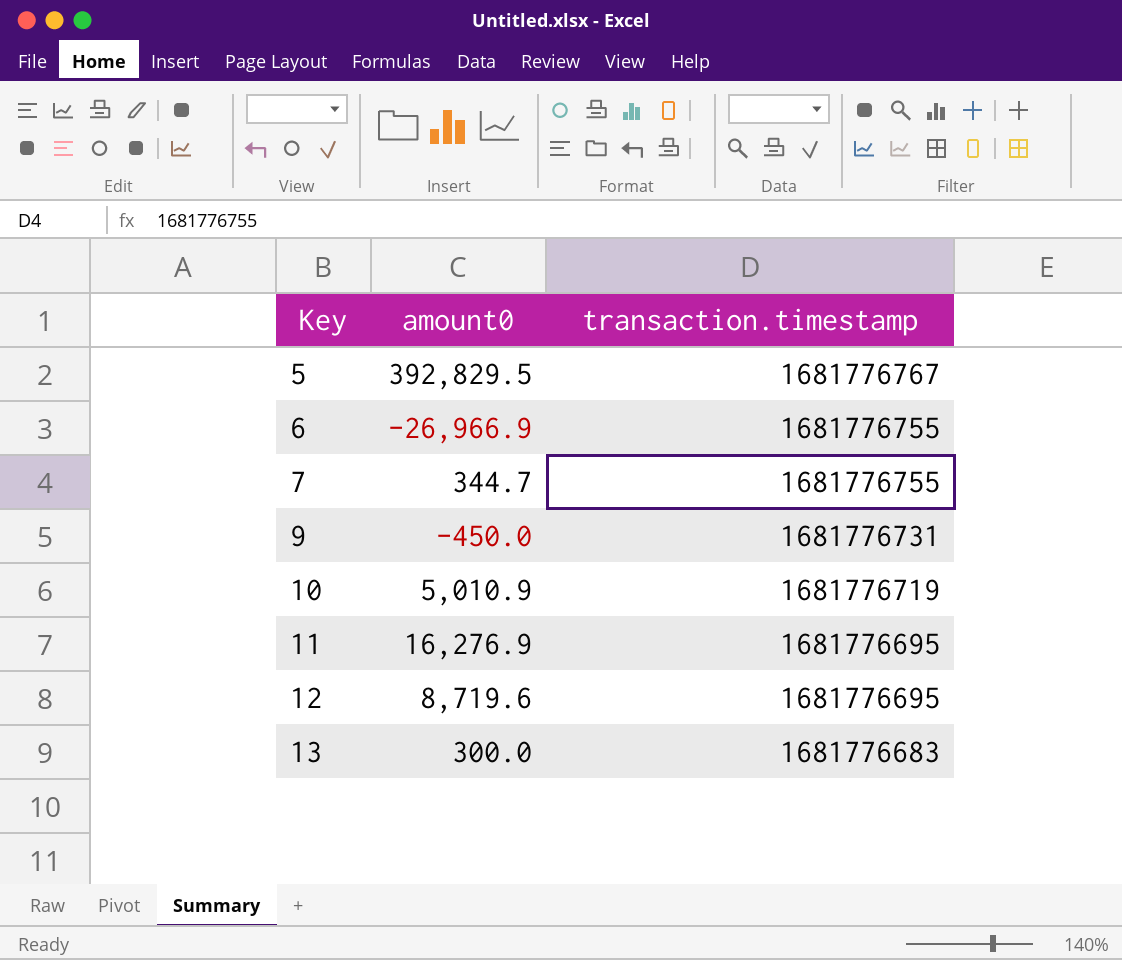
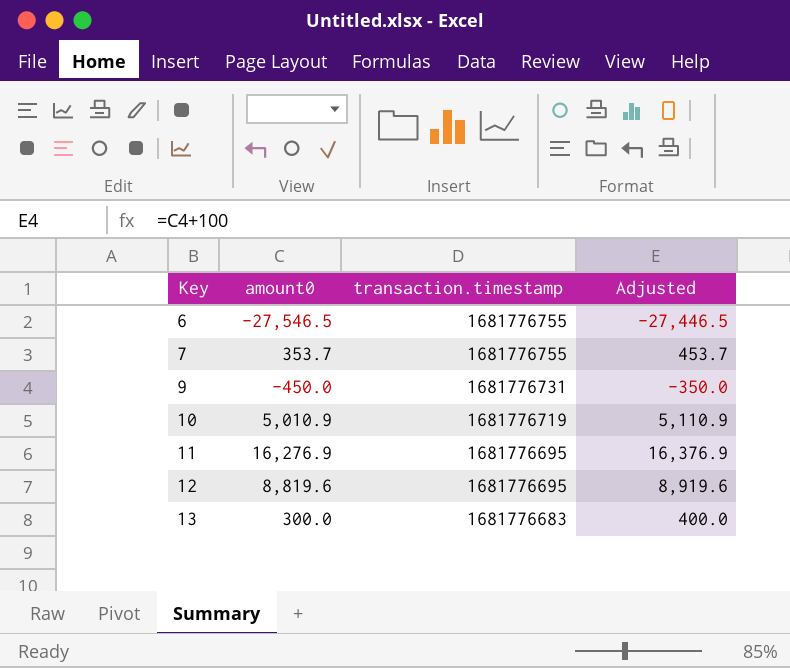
column Adjusted | formula: none -> [amount0] + 100
row 5: 392,829.5 | 1681776767 -> none
6 | amount0: -26,966.9 -> -27,546.5
7 | amount0: 344.7 -> 353.7
12 | amount0: 8,719.6 -> 8,819.6

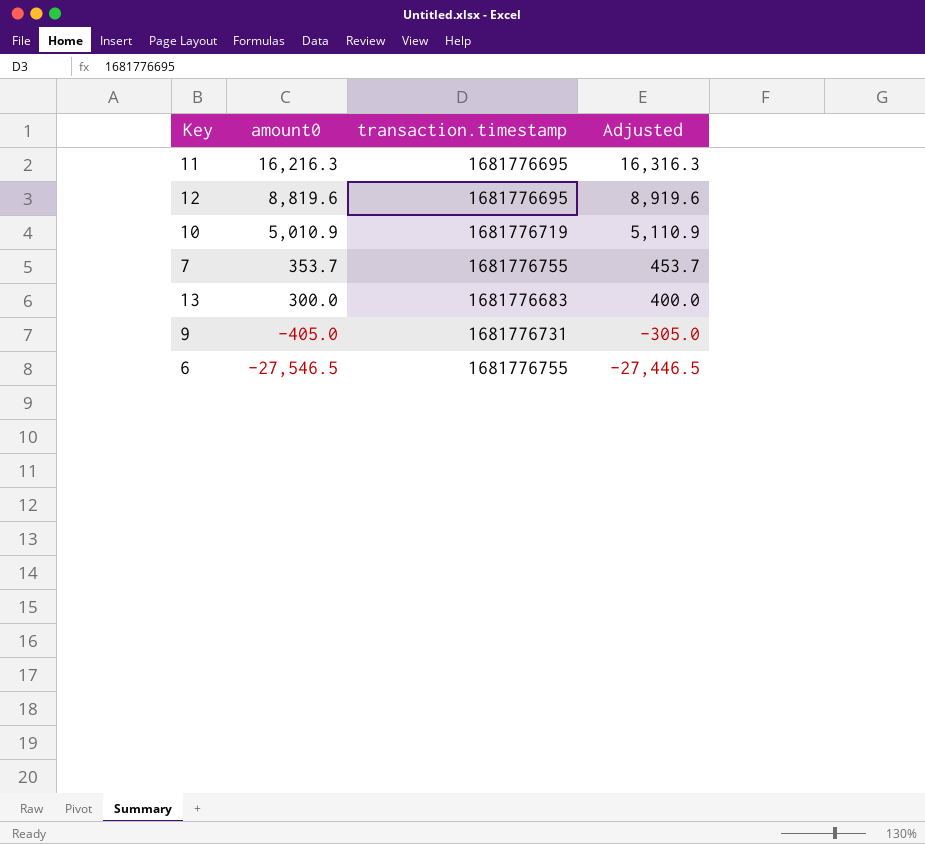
row order: Key ascending -> amount0 descending
11 | amount0: 16,276.9 -> 16,216.3
11 | Adjusted: 16,376.9 -> 16,316.3
9 | amount0: -450.0 -> -405.0
9 | Adjusted: -350.0 -> -305.0

